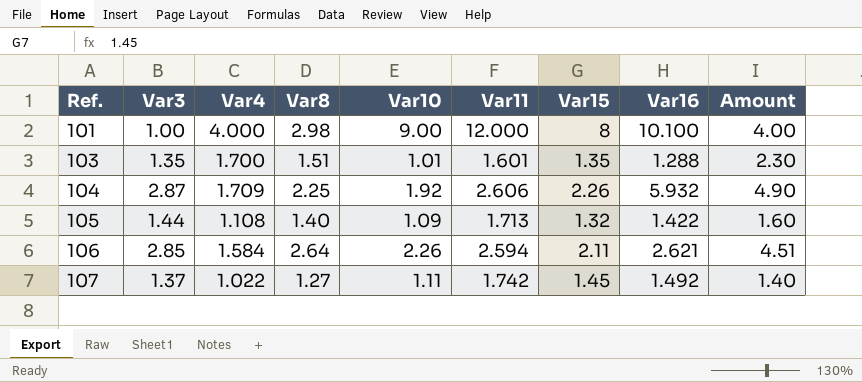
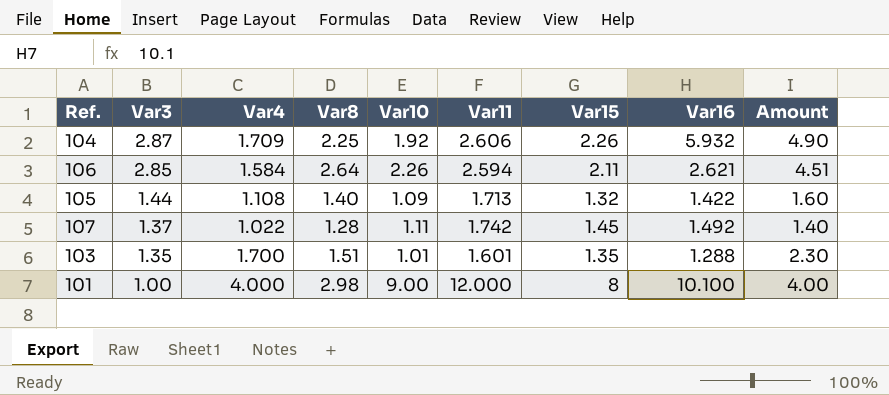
row order: Ref. ascending -> Var3 descending
107 | Var8: 1.27 -> 1.28

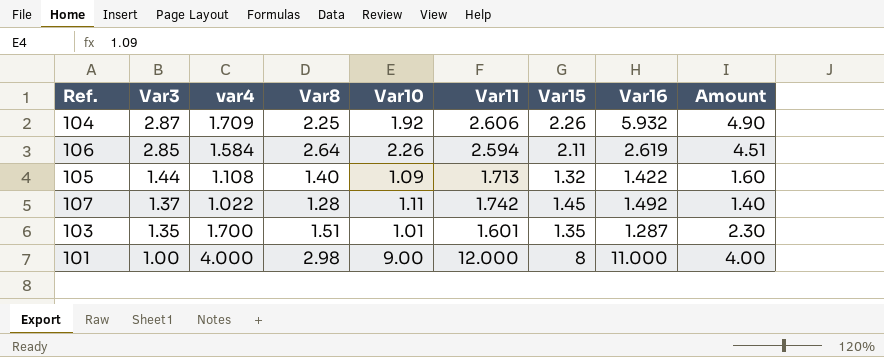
column name: Var4 -> var4
106 | Var16: 2.621 -> 2.619
103 | Var16: 1.288 -> 1.287
101 | Var16: 10.100 -> 11.000

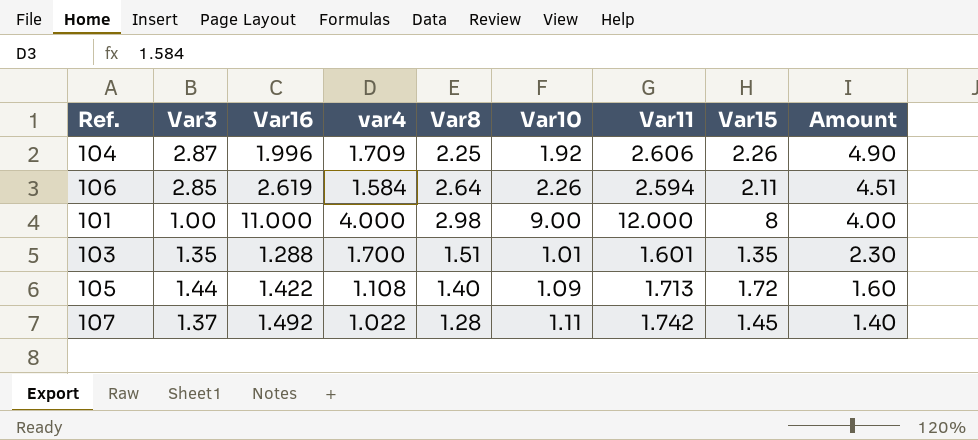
row order: Var3 descending -> Amount descending
column Var16 | position: 8 -> 3
104 | Var16: 5.932 -> 1.996
103 | Var16: 1.287 -> 1.288
105 | Var15: 1.32 -> 1.72

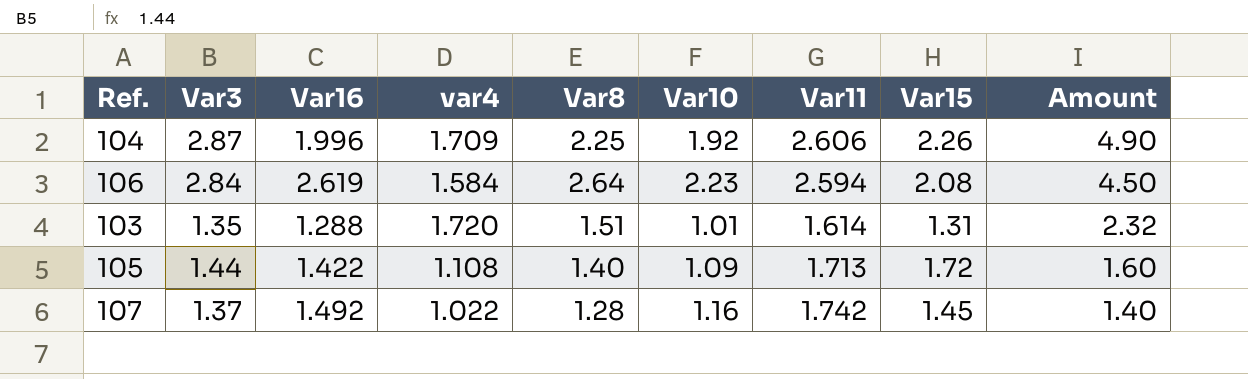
row 101: 1.00 | 11.000 | 4.000 | 2.98 | 9.00 | 12.000 | 8 | 4.00 -> none
106 | Var3: 2.85 -> 2.84
106 | Var10: 2.26 -> 2.23
106 | Var15: 2.11 -> 2.08
106 | Amount: 4.51 -> 4.50
103 | var4: 1.700 -> 1.720
103 | Var11: 1.601 -> 1.614
103 | Var15: 1.35 -> 1.31
103 | Amount: 2.30 -> 2.32
107 | Var10: 1.11 -> 1.16

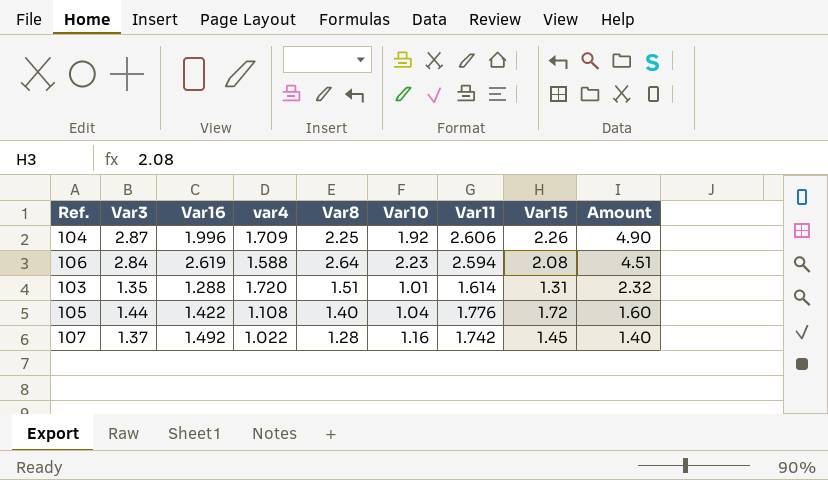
106 | var4: 1.584 -> 1.588
106 | Amount: 4.50 -> 4.51
105 | Var10: 1.09 -> 1.04
105 | Var11: 1.713 -> 1.776

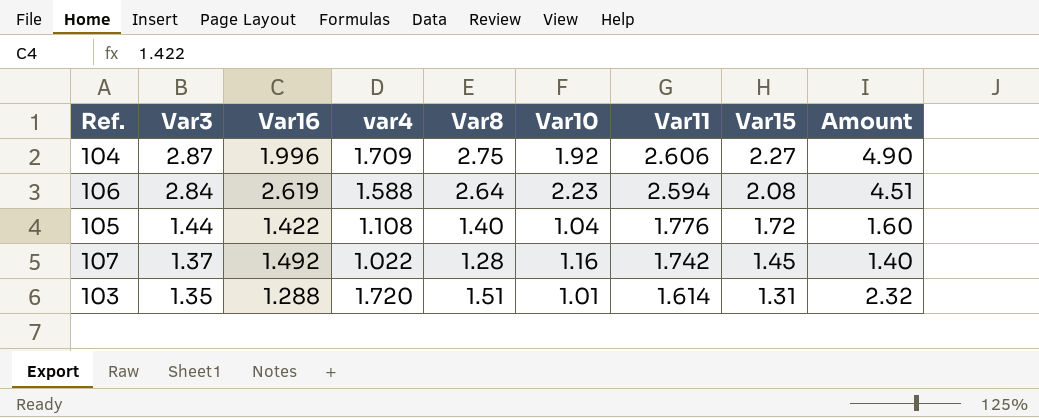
row order: Amount descending -> Var3 descending
104 | Var8: 2.25 -> 2.75
104 | Var15: 2.26 -> 2.27

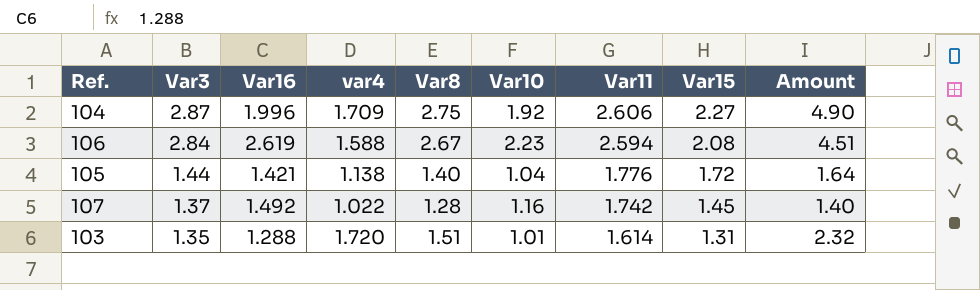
106 | Var8: 2.64 -> 2.67
105 | Var16: 1.422 -> 1.421
105 | var4: 1.108 -> 1.138
105 | Amount: 1.60 -> 1.64

